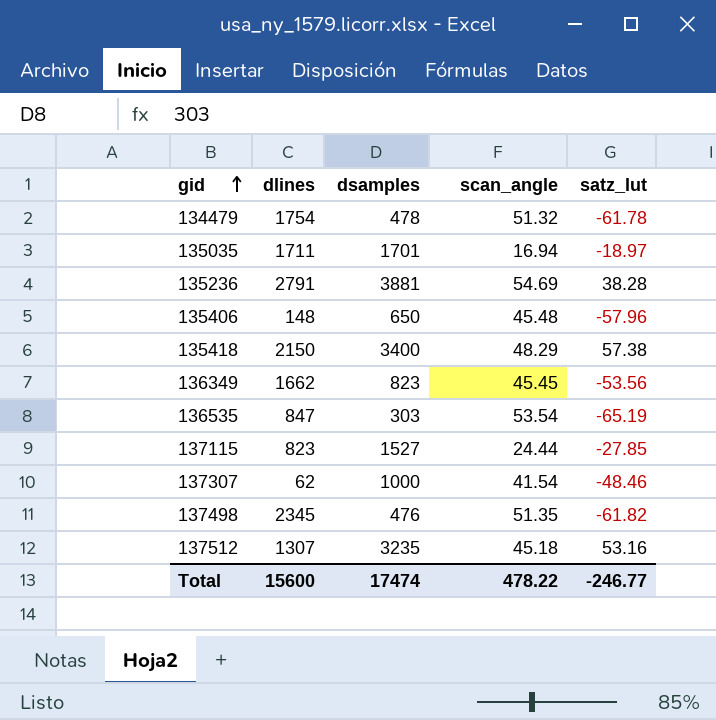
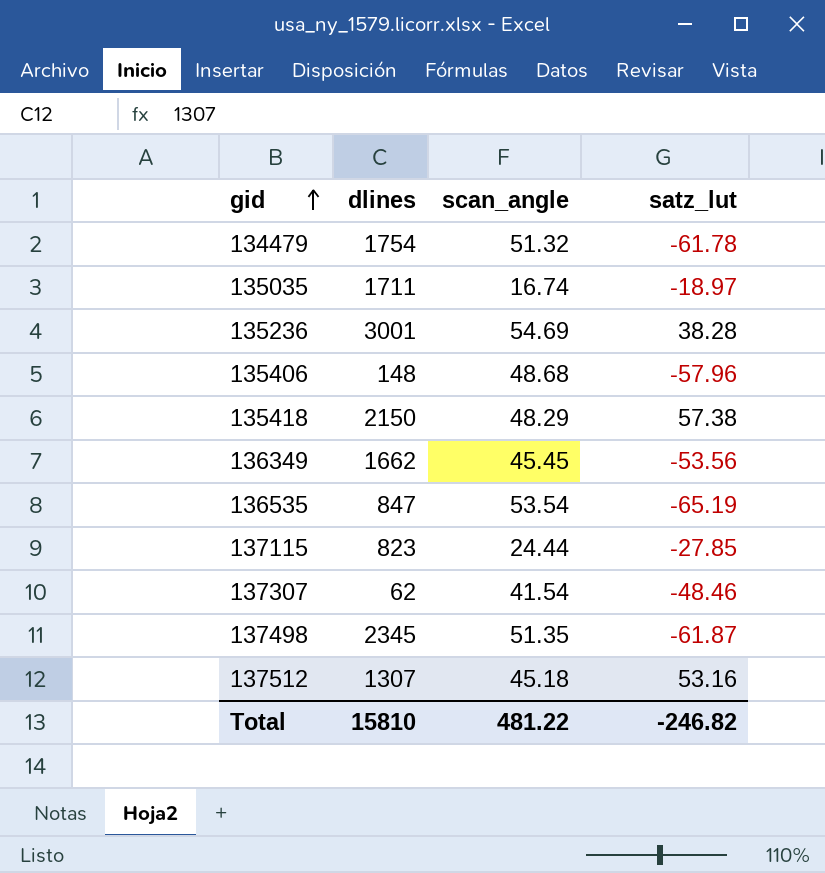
column dsamples | position: 3 -> none
135035 | scan_angle: 16.94 -> 16.74
135236 | dlines: 2791 -> 3001
135406 | scan_angle: 45.48 -> 48.68
137498 | satz_lut: -61.82 -> -61.87
Total | dlines: 15600 -> 15810
Total | scan_angle: 478.22 -> 481.22
Total | satz_lut: -246.77 -> -246.82

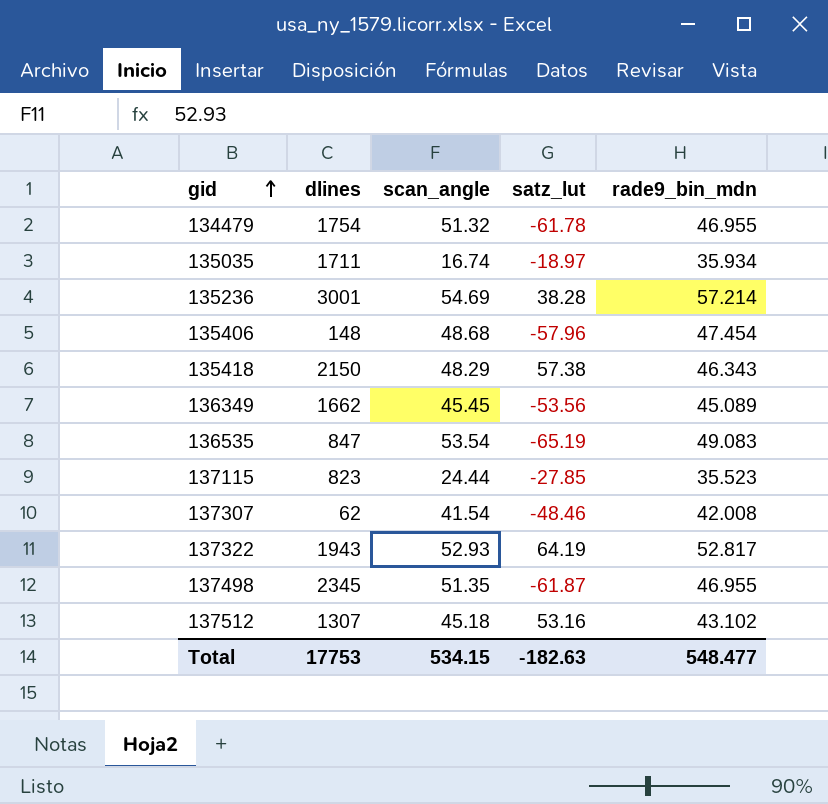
column rade9_bin_mdn | position: none -> 5
row 137322: none -> 1943 | 52.93 | 64.19 | 52.817
Total | dlines: 15810 -> 17753
Total | scan_angle: 481.22 -> 534.15
Total | satz_lut: -246.82 -> -182.63

